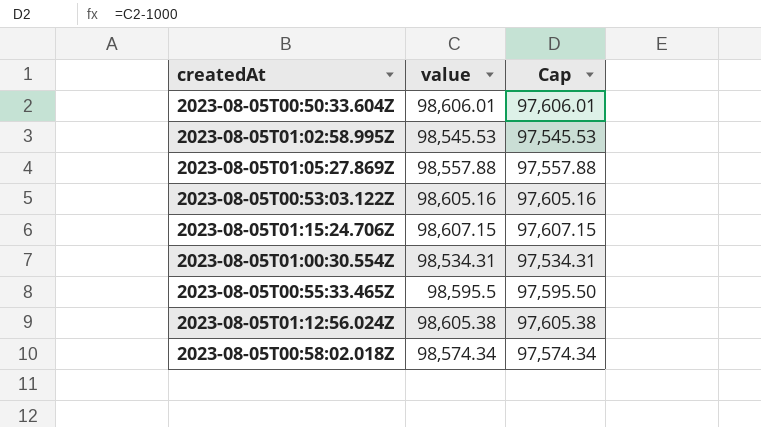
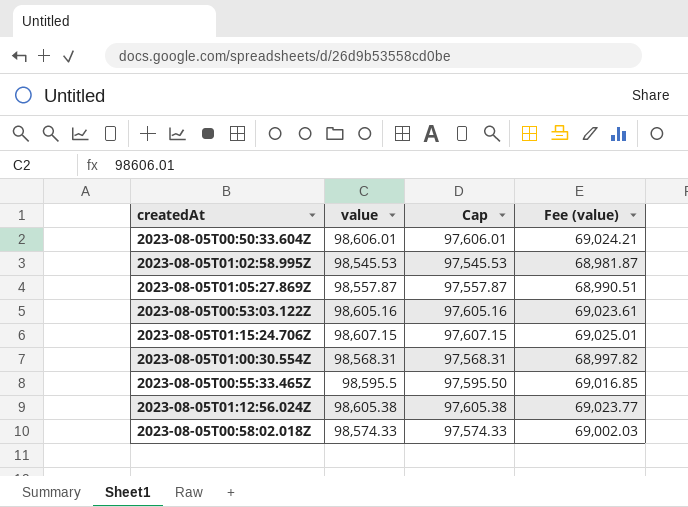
column Fee (value) | formula: none -> [value] * 0.7
2023-08-05T01:05:27.869Z | value: 98,557.88 -> 98,557.87
2023-08-05T01:05:27.869Z | Cap: 97,557.88 -> 97,557.87
2023-08-05T01:00:30.554Z | value: 98,534.31 -> 98,568.31
2023-08-05T01:00:30.554Z | Cap: 97,534.31 -> 97,568.31
2023-08-05T00:58:02.018Z | value: 98,574.34 -> 98,574.33
2023-08-05T00:58:02.018Z | Cap: 97,574.34 -> 97,574.33

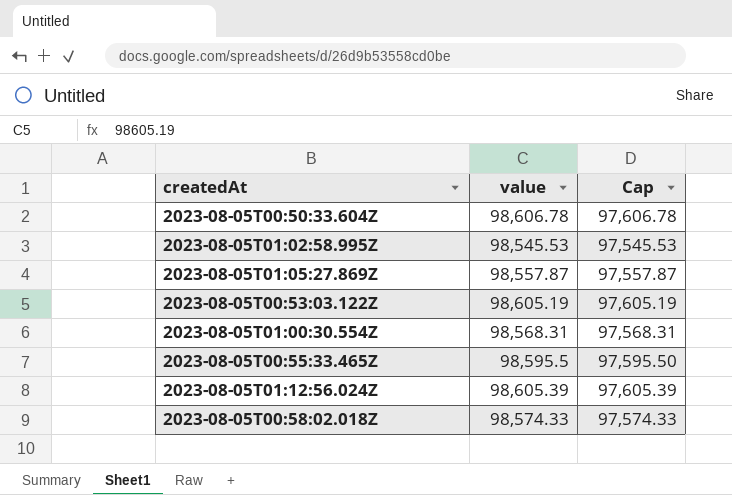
column Fee (value) | formula: [value] * 0.7 -> none
row 2023-08-05T01:15:24.706Z: 98,607.15 | 97,607.15 | 69,025.01 -> none
2023-08-05T00:50:33.604Z | value: 98,606.01 -> 98,606.78
2023-08-05T00:50:33.604Z | Cap: 97,606.01 -> 97,606.78
2023-08-05T00:53:03.122Z | value: 98,605.16 -> 98,605.19
2023-08-05T00:53:03.122Z | Cap: 97,605.16 -> 97,605.19
2023-08-05T01:12:56.024Z | value: 98,605.38 -> 98,605.39
2023-08-05T01:12:56.024Z | Cap: 97,605.38 -> 97,605.39

